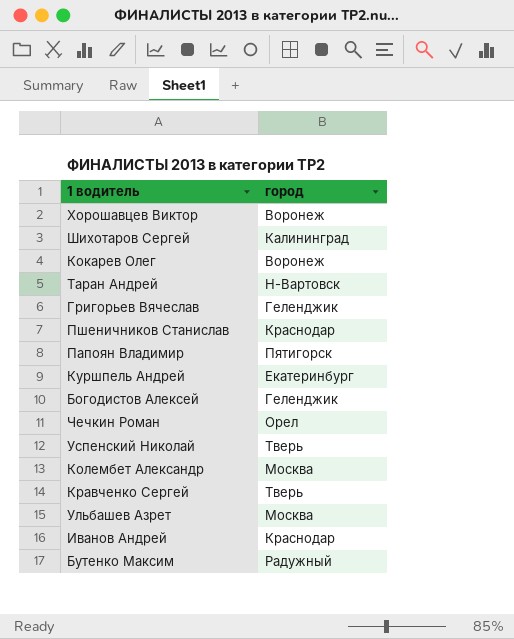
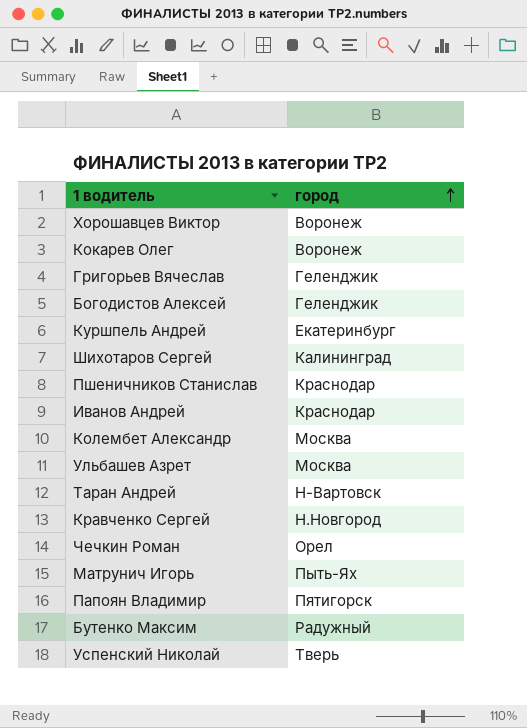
row order: none -> город ascending
Кравченко Сергей | город: Тверь -> Н.Новгород
row Матрунич Игорь: none -> Пыть-Ях

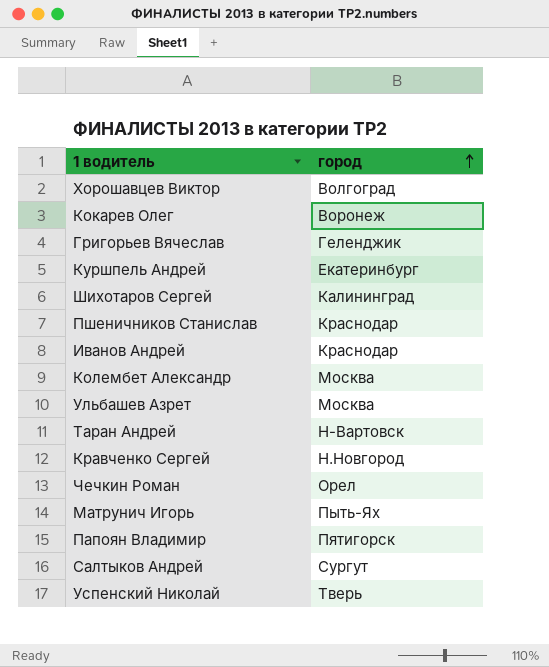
row Богодистов Алексей: Геленджик -> none
row Бутенко Максим: Радужный -> none
Хорошавцев Виктор | город: Воронеж -> Волгоград
row Салтыков Андрей: none -> Сургут

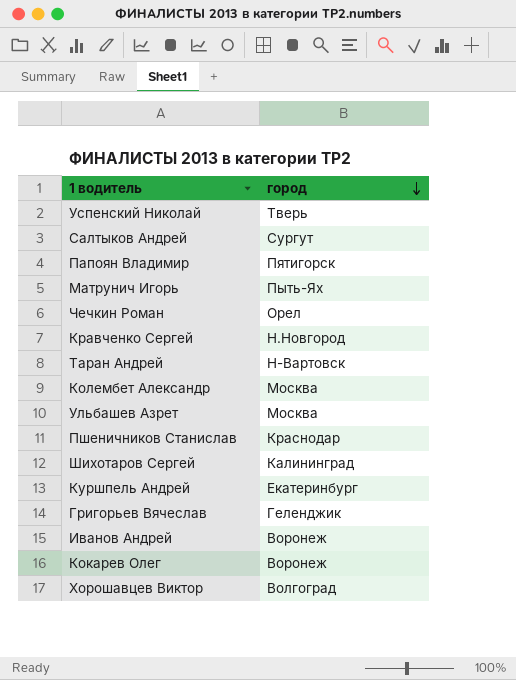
row order: город ascending -> город descending
Иванов Андрей | город: Краснодар -> Воронеж

